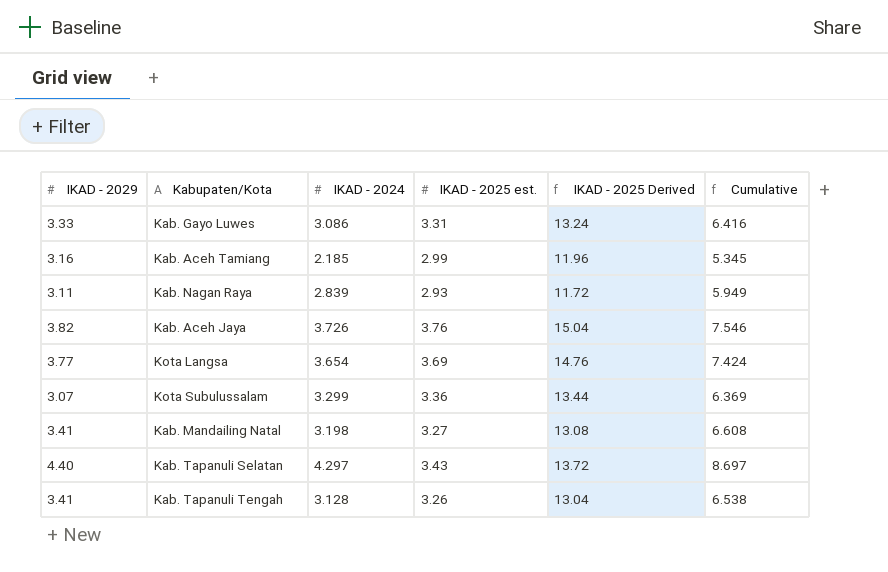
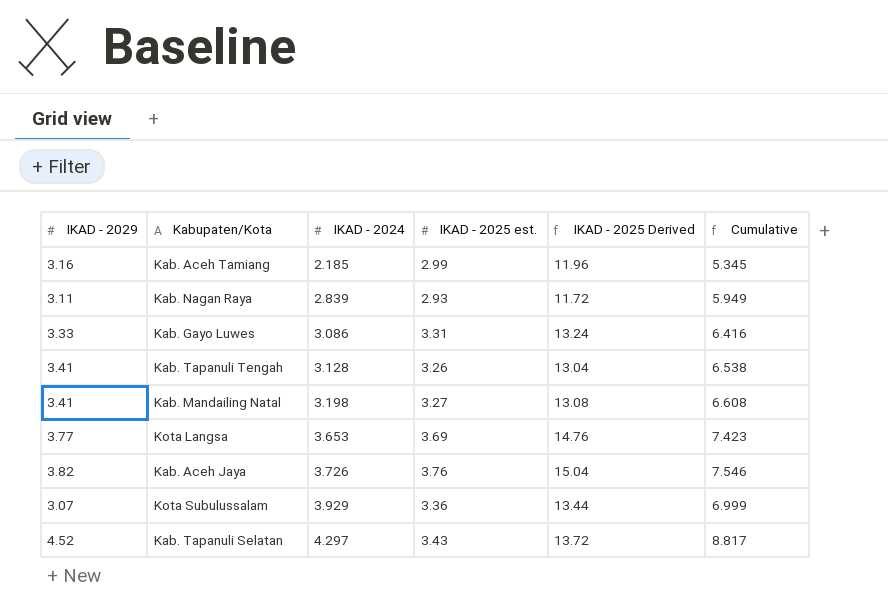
row order: none -> IKAD - 2024 ascending
Kota Langsa | IKAD - 2024: 3.654 -> 3.653
Kota Langsa | Cumulative: 7.424 -> 7.423
Kota Subulussalam | IKAD - 2024: 3.299 -> 3.929
Kota Subulussalam | Cumulative: 6.369 -> 6.999
Kab. Tapanuli Selatan | IKAD - 2029: 4.40 -> 4.52
Kab. Tapanuli Selatan | Cumulative: 8.697 -> 8.817

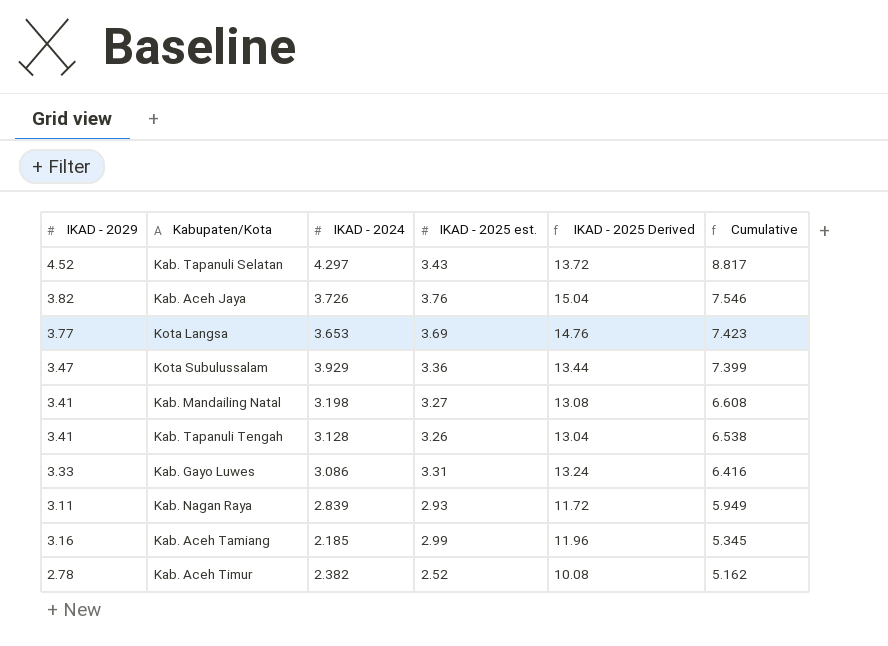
row order: IKAD - 2024 ascending -> Cumulative descending
Kota Subulussalam | IKAD - 2029: 3.07 -> 3.47
Kota Subulussalam | Cumulative: 6.999 -> 7.399
row Kab. Aceh Timur: none -> 2.78 | 2.382 | 2.52 | 10.08 | 5.162

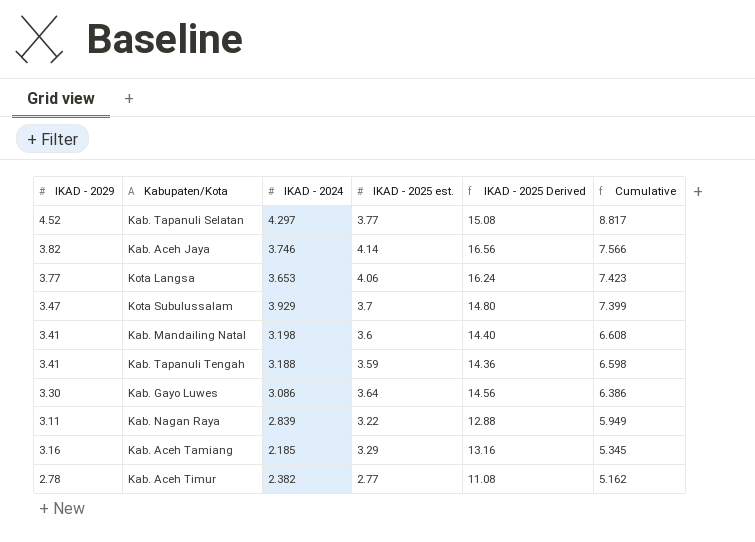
Kab. Tapanuli Selatan | IKAD - 2025 est.: 3.43 -> 3.77
Kab. Tapanuli Selatan | IKAD - 2025 Derived: 13.72 -> 15.08
Kab. Aceh Jaya | IKAD - 2024: 3.726 -> 3.746
Kab. Aceh Jaya | IKAD - 2025 est.: 3.76 -> 4.14
Kab. Aceh Jaya | IKAD - 2025 Derived: 15.04 -> 16.56
Kab. Aceh Jaya | Cumulative: 7.546 -> 7.566
Kota Langsa | IKAD - 2025 est.: 3.69 -> 4.06
Kota Langsa | IKAD - 2025 Derived: 14.76 -> 16.24
Kota Subulussalam | IKAD - 2025 est.: 3.36 -> 3.7
Kota Subulussalam | IKAD - 2025 Derived: 13.44 -> 14.80
Kab. Mandailing Natal | IKAD - 2025 est.: 3.27 -> 3.6
Kab. Mandailing Natal | IKAD - 2025 Derived: 13.08 -> 14.40
Kab. Tapanuli Tengah | IKAD - 2024: 3.128 -> 3.188
Kab. Tapanuli Tengah | IKAD - 2025 est.: 3.26 -> 3.59
Kab. Tapanuli Tengah | IKAD - 2025 Derived: 13.04 -> 14.36
Kab. Tapanuli Tengah | Cumulative: 6.538 -> 6.598
Kab. Gayo Luwes | IKAD - 2029: 3.33 -> 3.30
Kab. Gayo Luwes | IKAD - 2025 est.: 3.31 -> 3.64
Kab. Gayo Luwes | IKAD - 2025 Derived: 13.24 -> 14.56
Kab. Gayo Luwes | Cumulative: 6.416 -> 6.386
Kab. Nagan Raya | IKAD - 2025 est.: 2.93 -> 3.22
Kab. Nagan Raya | IKAD - 2025 Derived: 11.72 -> 12.88
Kab. Aceh Tamiang | IKAD - 2025 est.: 2.99 -> 3.29
Kab. Aceh Tamiang | IKAD - 2025 Derived: 11.96 -> 13.16
Kab. Aceh Timur | IKAD - 2025 est.: 2.52 -> 2.77
Kab. Aceh Timur | IKAD - 2025 Derived: 10.08 -> 11.08

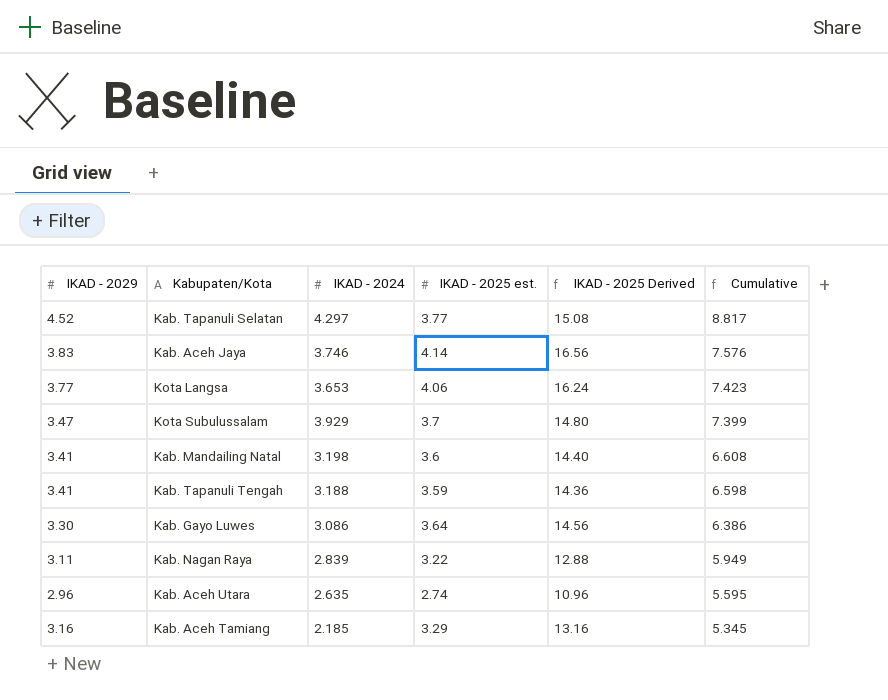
row Kab. Aceh Timur: 2.78 | 2.382 | 2.77 | 11.08 | 5.162 -> none
Kab. Aceh Jaya | IKAD - 2029: 3.82 -> 3.83
Kab. Aceh Jaya | Cumulative: 7.566 -> 7.576
row Kab. Aceh Utara: none -> 2.96 | 2.635 | 2.74 | 10.96 | 5.595

